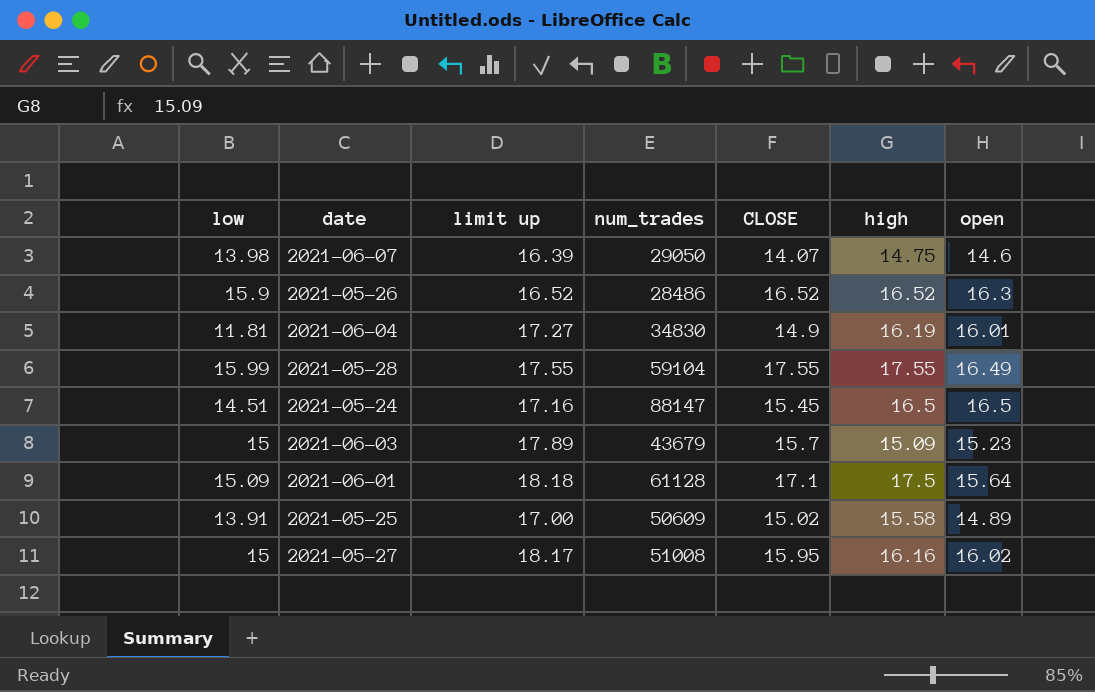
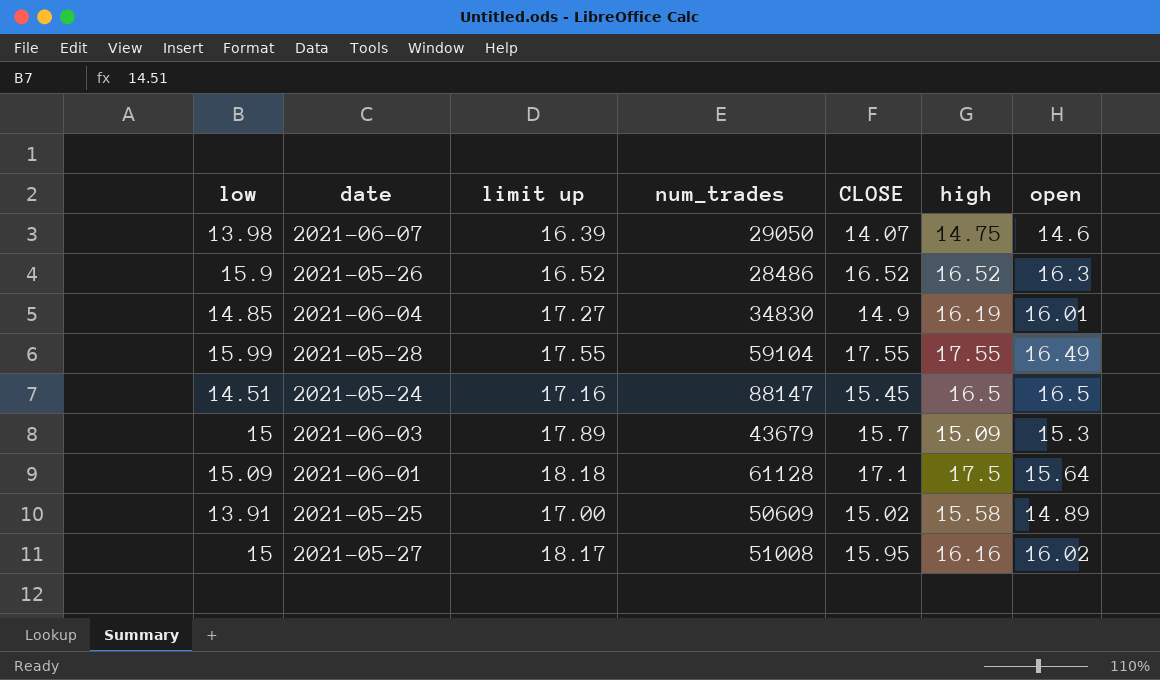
2021-06-04 | low: 11.81 -> 14.85
2021-06-03 | open: 15.23 -> 15.3

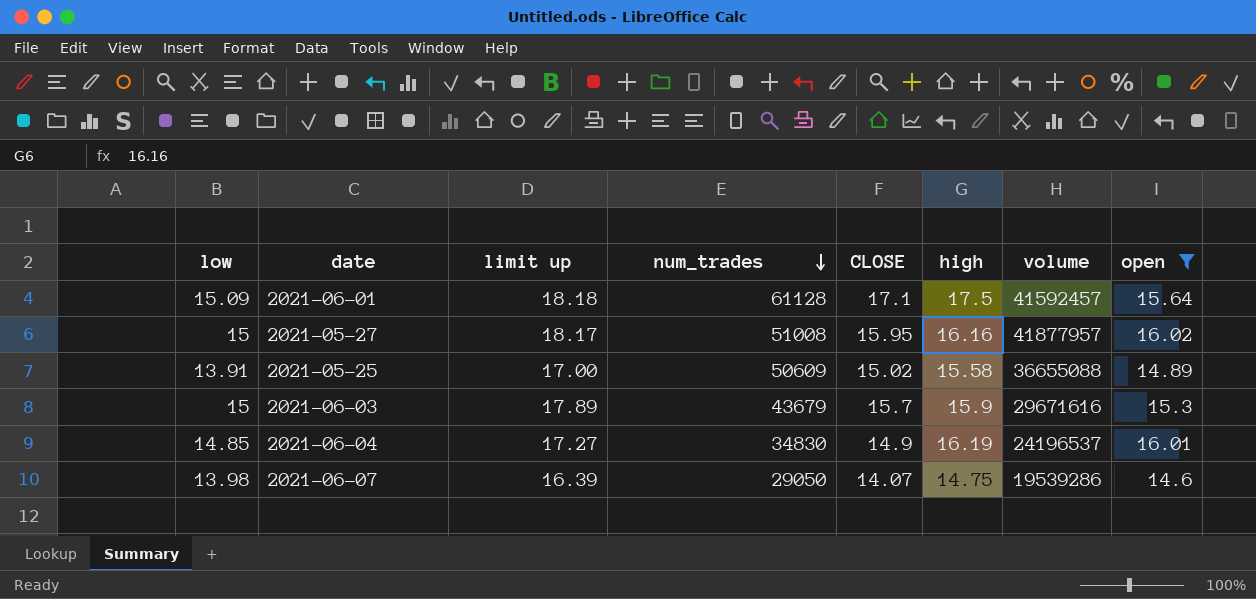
filter: none -> open <= 16.02
row order: none -> num_trades descending
column volume | position: none -> 7
2021-06-03 | high: 15.09 -> 15.9

